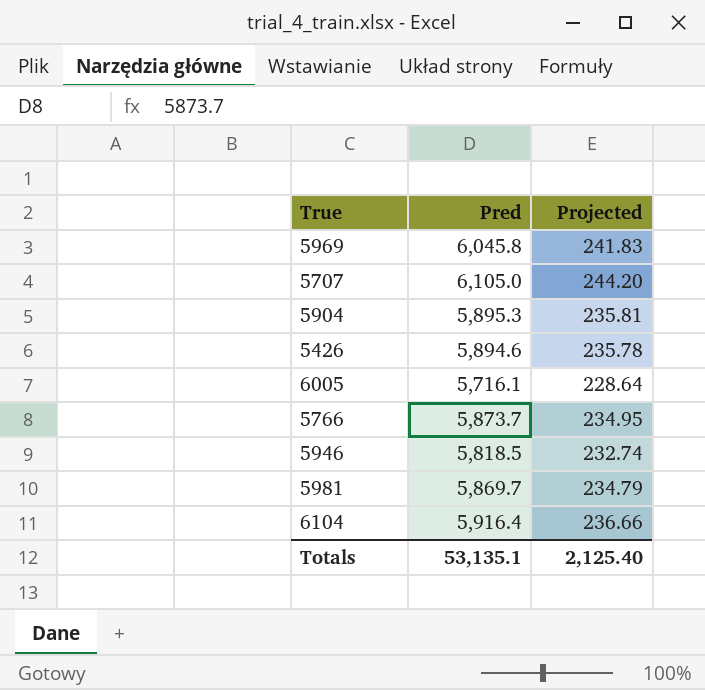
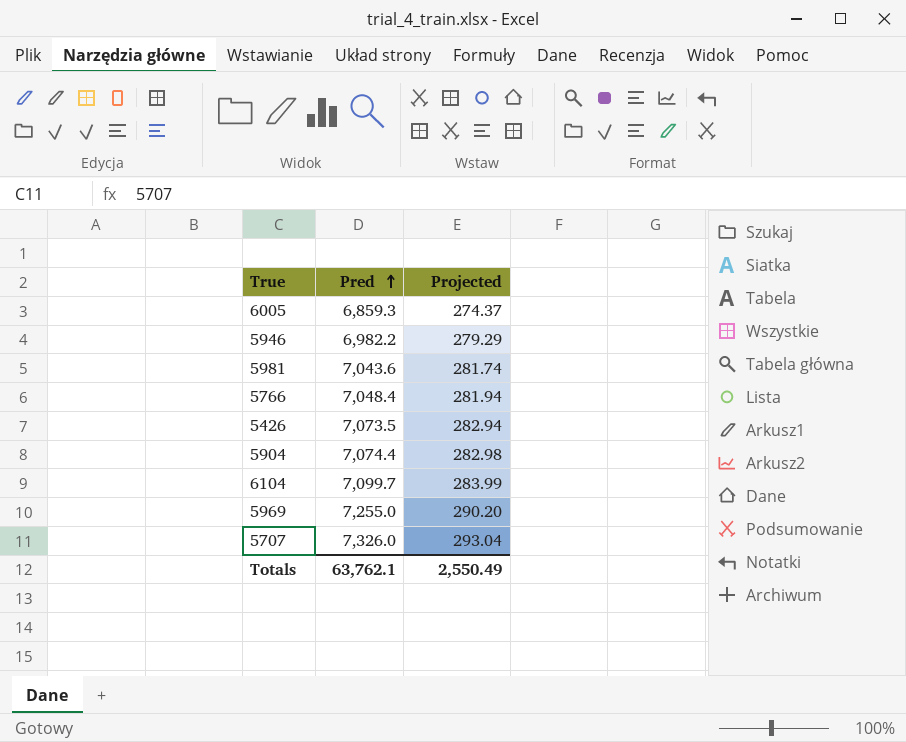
row order: none -> Pred ascending
6005 | Pred: 5,716.1 -> 6,859.3
6005 | Projected: 228.64 -> 274.37
5946 | Pred: 5,818.5 -> 6,982.2
5946 | Projected: 232.74 -> 279.29
5981 | Pred: 5,869.7 -> 7,043.6
5981 | Projected: 234.79 -> 281.74
5766 | Pred: 5,873.7 -> 7,048.4
5766 | Projected: 234.95 -> 281.94
5426 | Pred: 5,894.6 -> 7,073.5
5426 | Projected: 235.78 -> 282.94
5904 | Pred: 5,895.3 -> 7,074.4
5904 | Projected: 235.81 -> 282.98
6104 | Pred: 5,916.4 -> 7,099.7
6104 | Projected: 236.66 -> 283.99
5969 | Pred: 6,045.8 -> 7,255.0
5969 | Projected: 241.83 -> 290.20
5707 | Pred: 6,105.0 -> 7,326.0
5707 | Projected: 244.20 -> 293.04
Totals | Pred: 53,135.1 -> 63,762.1
Totals | Projected: 2,125.40 -> 2,550.49

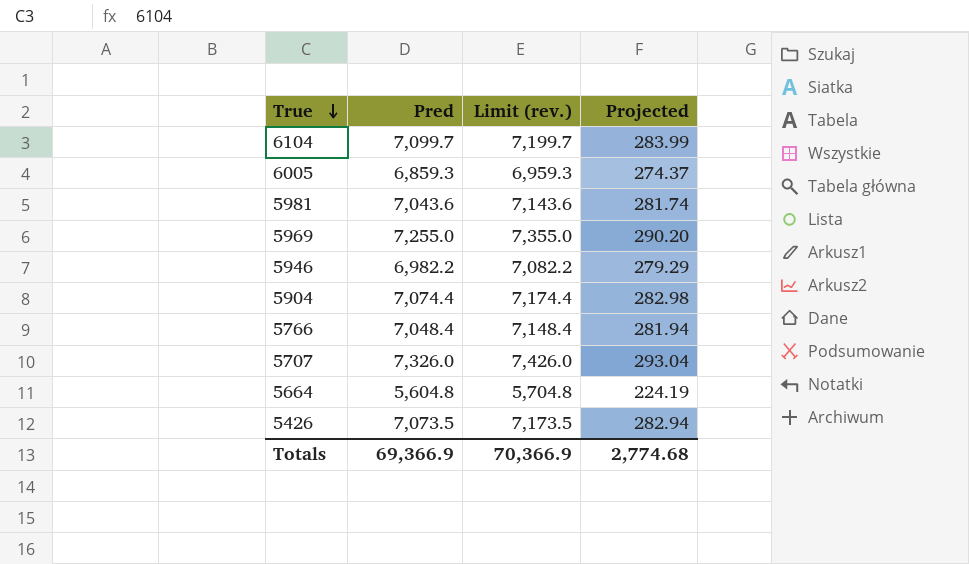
row order: Pred ascending -> True descending
column Limit (rev.) | formula: none -> [Pred] + 100
row 5664: none -> 5,604.8 | 5,704.8 | 224.19
Totals | Pred: 63,762.1 -> 69,366.9
Totals | Projected: 2,550.49 -> 2,774.68

